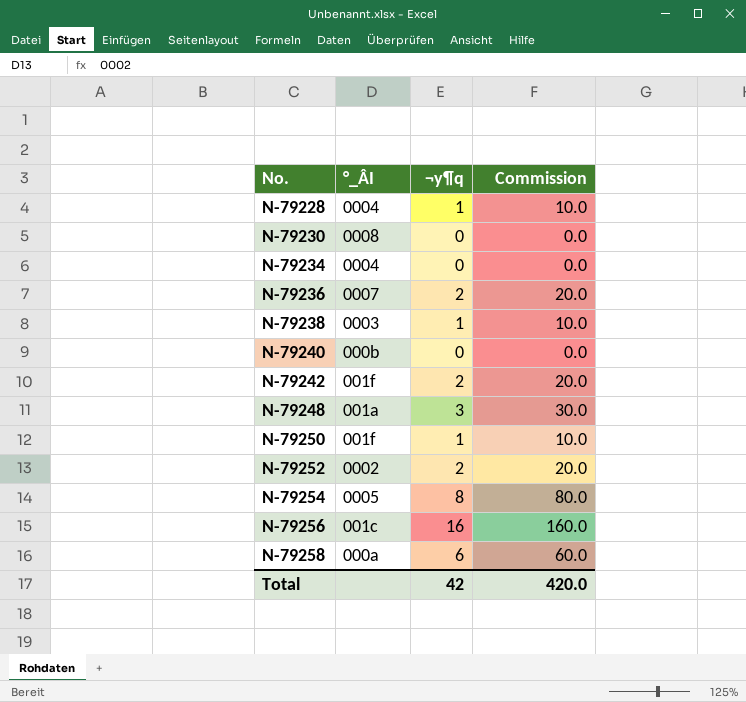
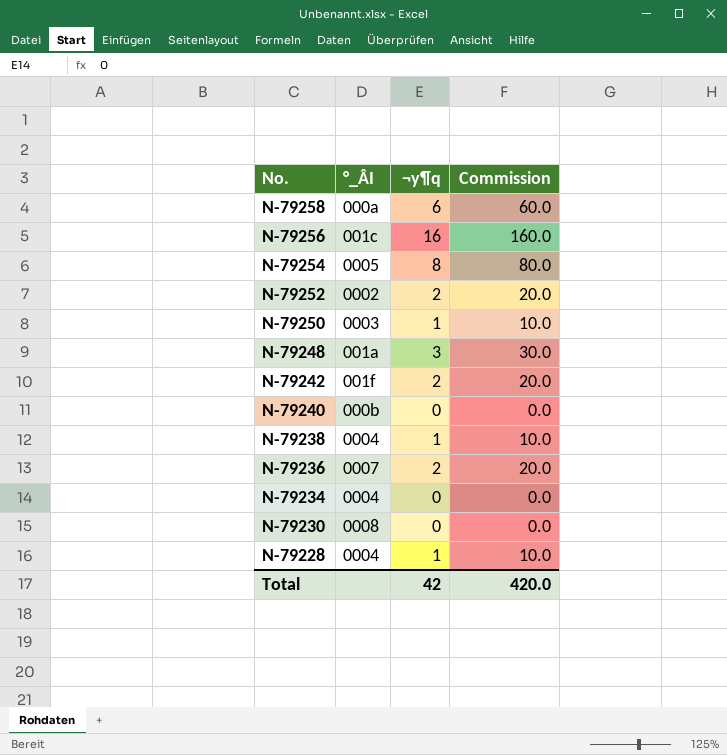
row order: No. ascending -> No. descending
N-79250 | °_ÂI: 001f -> 0003
N-79238 | °_ÂI: 0003 -> 0004

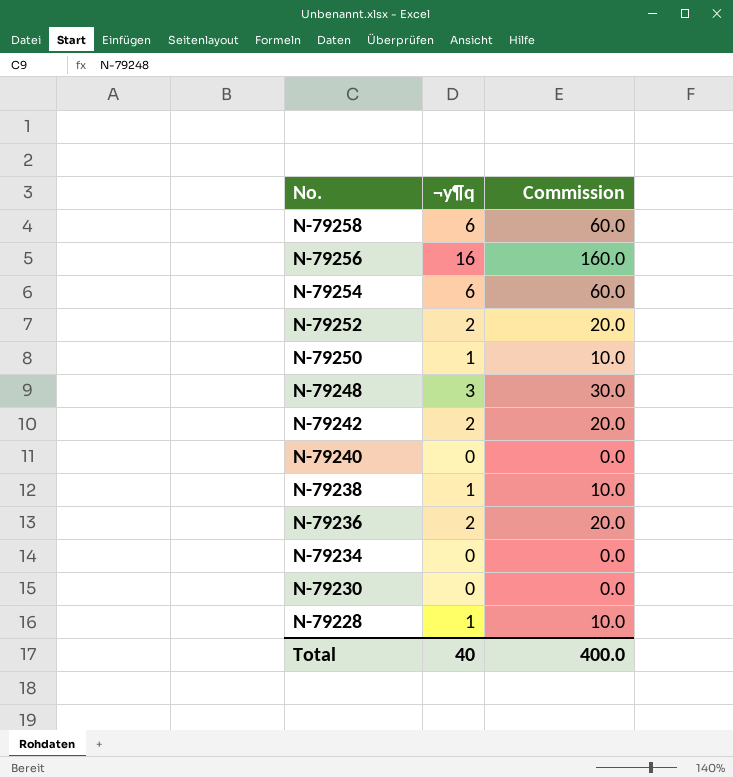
column °_ÂI | position: 2 -> none
N-79254 | ¬y¶q: 8 -> 6
N-79254 | Commission: 80.0 -> 60.0
Total | ¬y¶q: 42 -> 40
Total | Commission: 420.0 -> 400.0

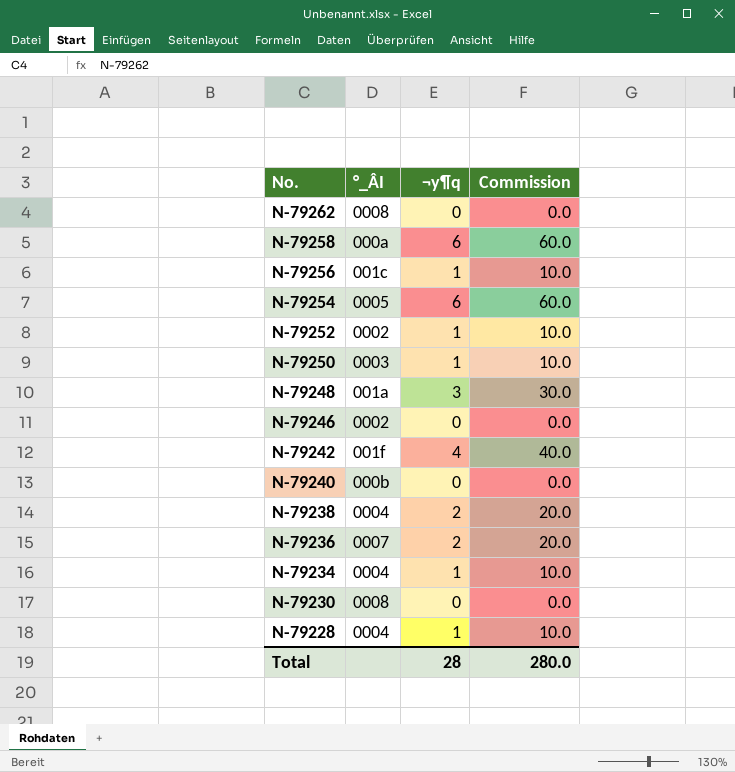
column °_ÂI | position: none -> 2
row N-79262: none -> 0008 | 0 | 0.0
N-79256 | ¬y¶q: 16 -> 1
N-79256 | Commission: 160.0 -> 10.0
N-79252 | ¬y¶q: 2 -> 1
N-79252 | Commission: 20.0 -> 10.0
row N-79246: none -> 0002 | 0 | 0.0
N-79242 | ¬y¶q: 2 -> 4
N-79242 | Commission: 20.0 -> 40.0
N-79238 | ¬y¶q: 1 -> 2
N-79238 | Commission: 10.0 -> 20.0
N-79234 | ¬y¶q: 0 -> 1
N-79234 | Commission: 0.0 -> 10.0
Total | ¬y¶q: 40 -> 28
Total | Commission: 400.0 -> 280.0

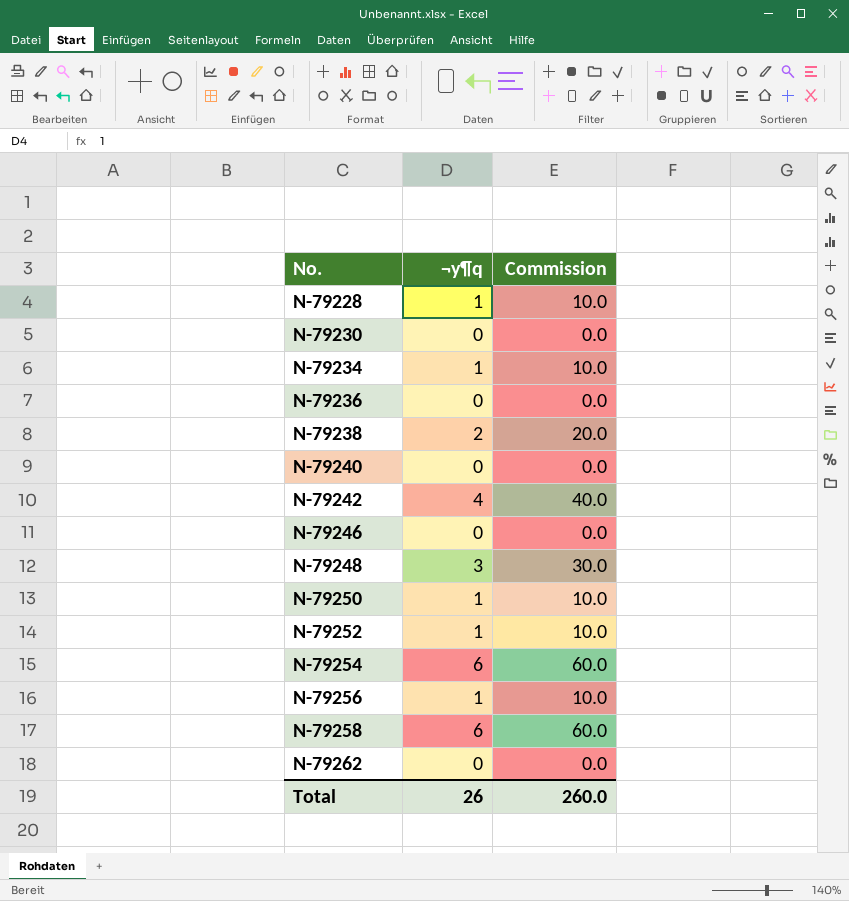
row order: No. descending -> No. ascending
column °_ÂI | position: 2 -> none
N-79236 | ¬y¶q: 2 -> 0
N-79236 | Commission: 20.0 -> 0.0
Total | ¬y¶q: 28 -> 26
Total | Commission: 280.0 -> 260.0

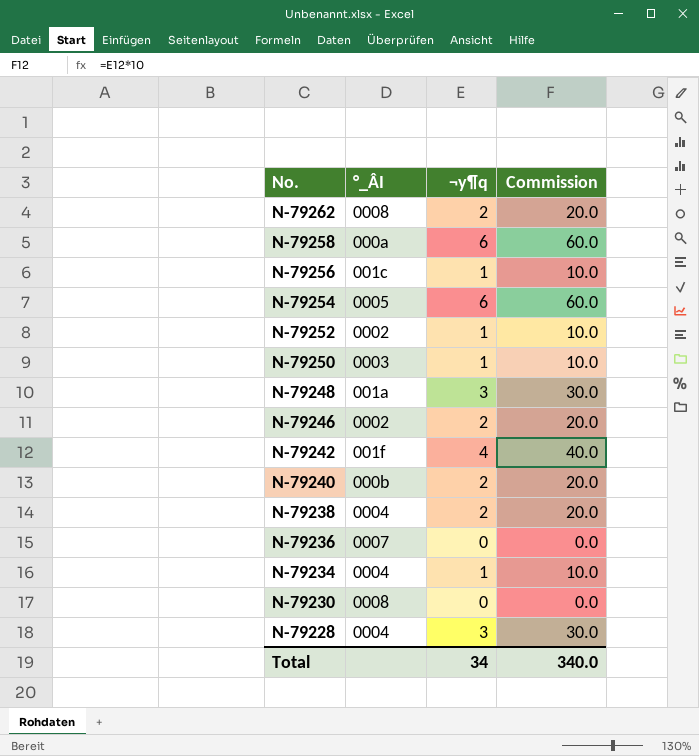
row order: No. ascending -> No. descending
column °_ÂI | position: none -> 2
N-79262 | ¬y¶q: 0 -> 2
N-79262 | Commission: 0.0 -> 20.0
N-79246 | ¬y¶q: 0 -> 2
N-79246 | Commission: 0.0 -> 20.0
N-79240 | ¬y¶q: 0 -> 2
N-79240 | Commission: 0.0 -> 20.0
N-79228 | ¬y¶q: 1 -> 3
N-79228 | Commission: 10.0 -> 30.0
Total | ¬y¶q: 26 -> 34
Total | Commission: 260.0 -> 340.0

